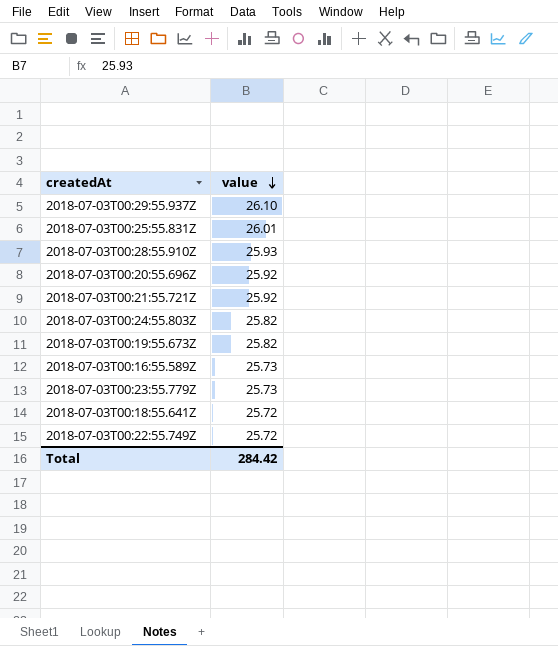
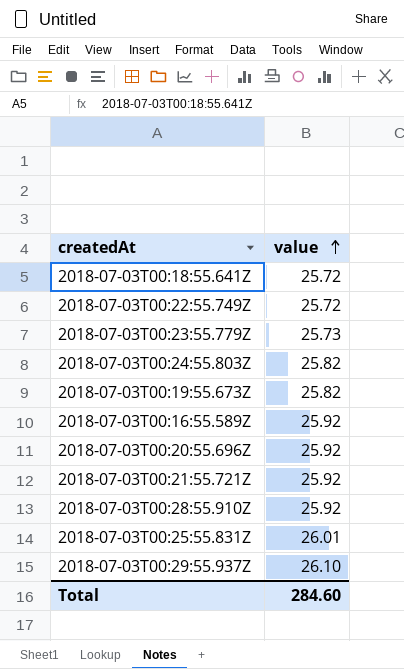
row order: value descending -> value ascending
2018-07-03T00:16:55.589Z | value: 25.73 -> 25.92
2018-07-03T00:28:55.910Z | value: 25.93 -> 25.92
Total | value: 284.42 -> 284.60

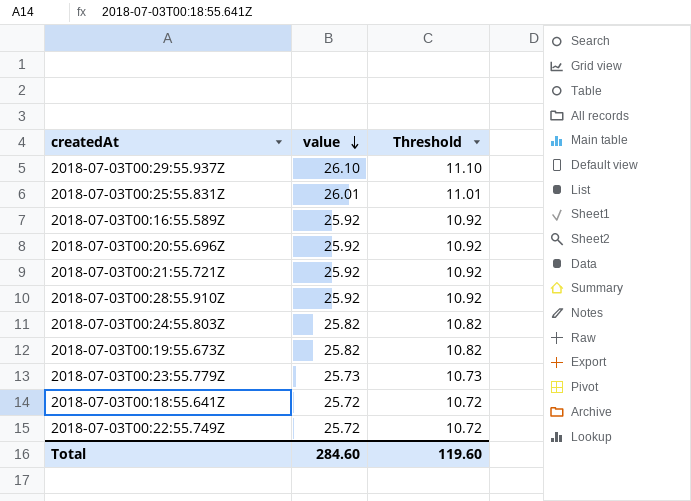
row order: value ascending -> value descending
column Threshold | formula: none -> [value] - 15

